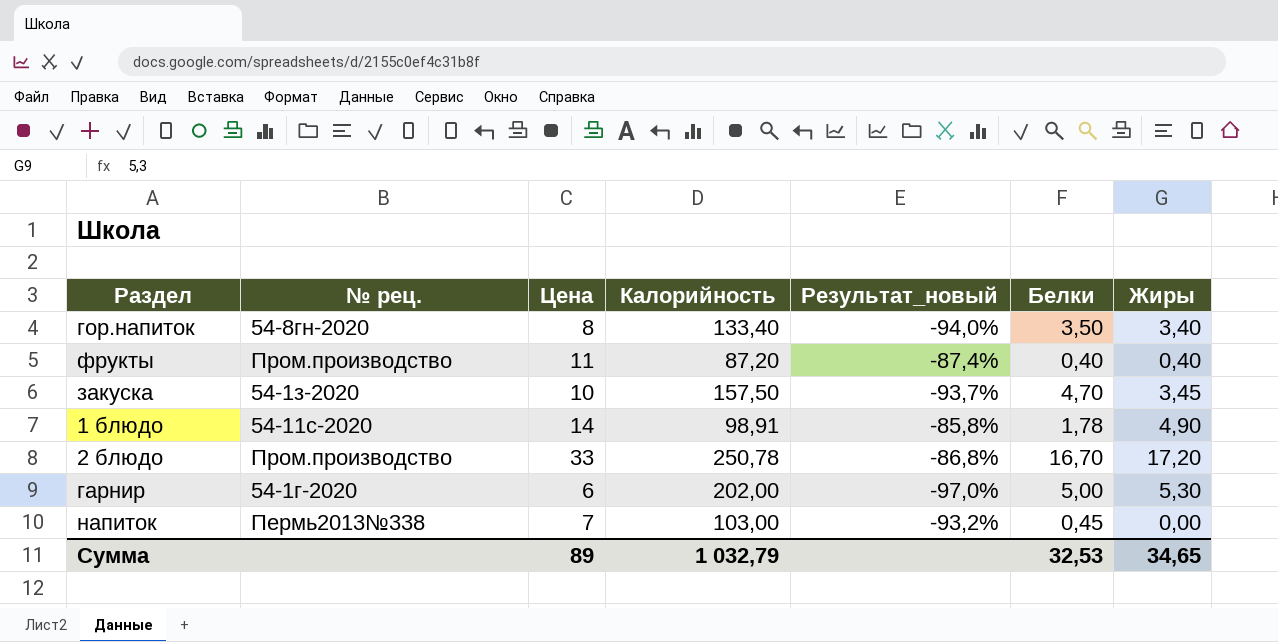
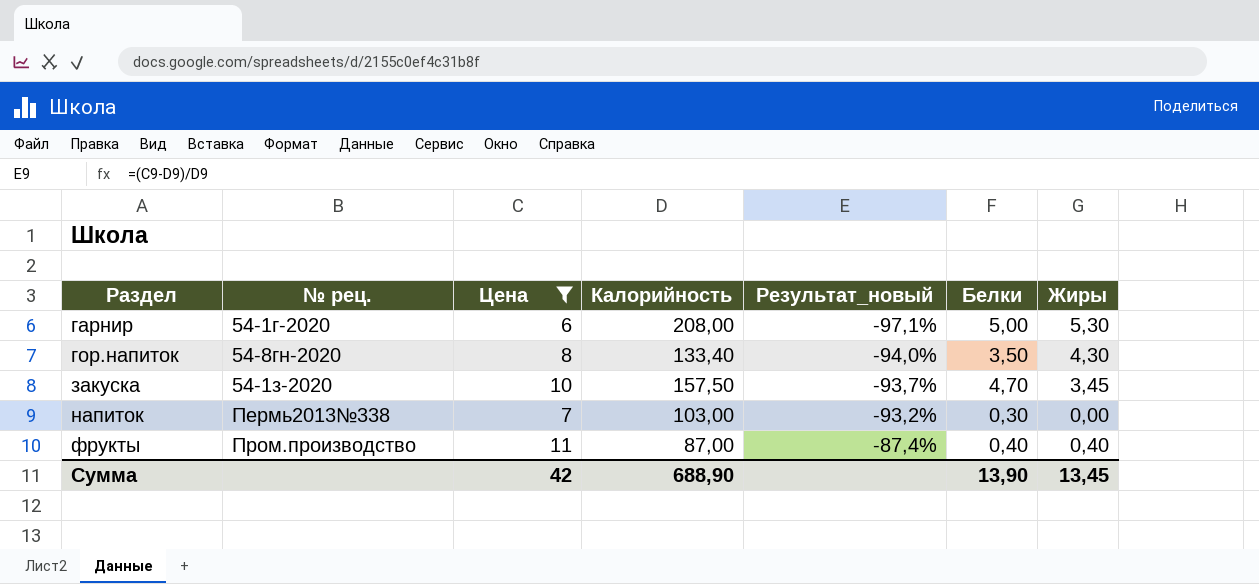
filter: none -> Цена <= 11
row order: none -> Раздел ascending
гарнир | Калорийность: 202,00 -> 208,00
гарнир | Результат_новый: -97,0% -> -97,1%
гор.напиток | Жиры: 3,40 -> 4,30
напиток | Белки: 0,45 -> 0,30
фрукты | Калорийность: 87,20 -> 87,00
Сумма | Цена: 89 -> 42
Сумма | Калорийность: 1 032,79 -> 688,90
Сумма | Белки: 32,53 -> 13,90
Сумма | Жиры: 34,65 -> 13,45

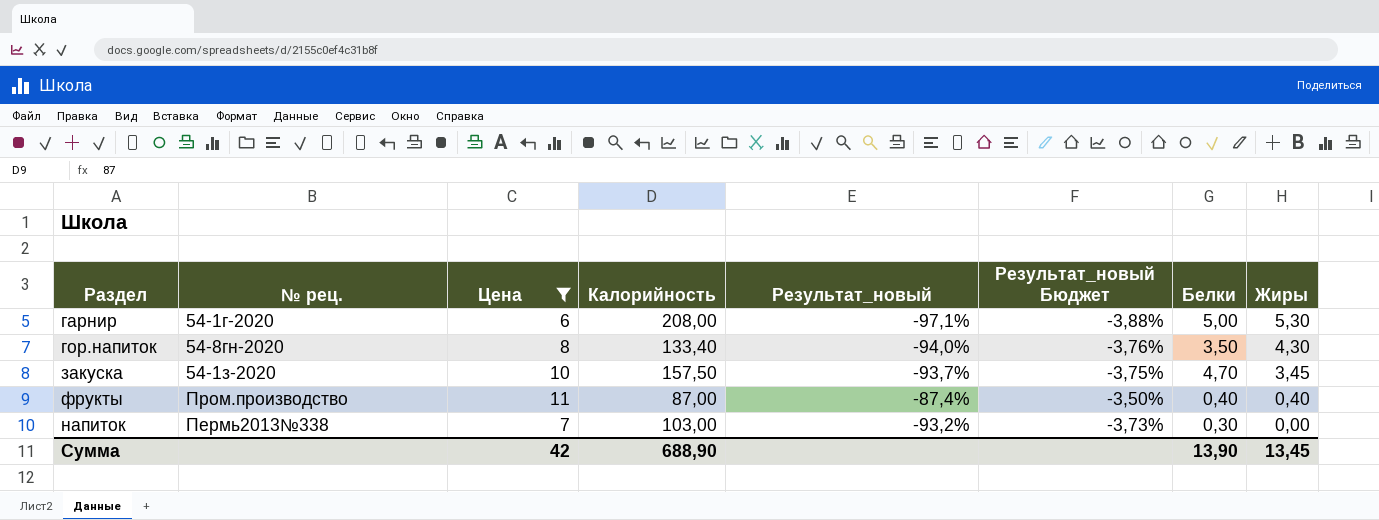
row order: Раздел ascending -> Жиры descending
column Результат_новый Бюджет | formula: none -> [Результат_новый] * 0,04

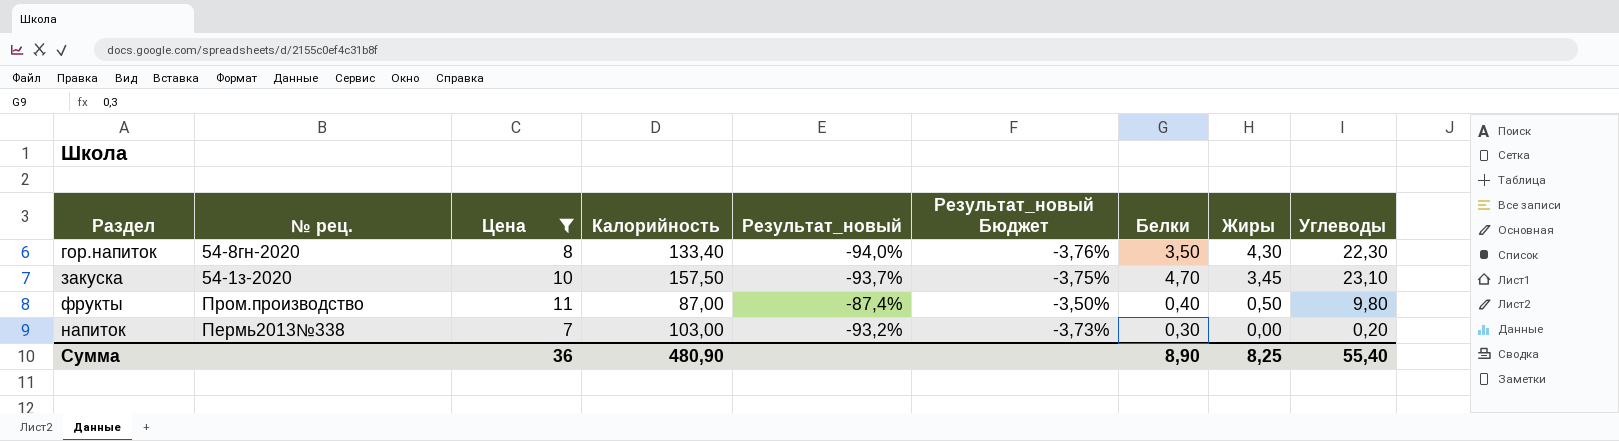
column Углеводы | position: none -> 9
row гарнир: 54-1г-2020 | 6 | 208,00 | -97,1% | -3,88% | 5,00 | 5,30 -> none
фрукты | Жиры: 0,40 -> 0,50
Сумма | Цена: 42 -> 36
Сумма | Калорийность: 688,90 -> 480,90
Сумма | Белки: 13,90 -> 8,90
Сумма | Жиры: 13,45 -> 8,25

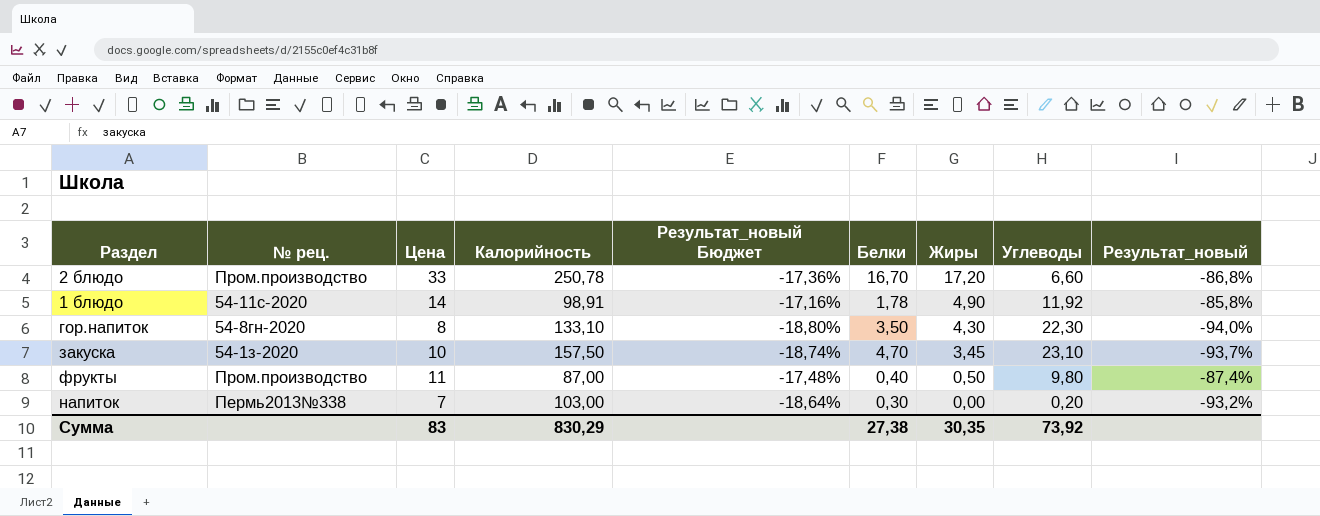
filter: Цена <= 11 -> none
column Результат_новый Бюджет | formula: [Результат_новый] * 0,04 -> [Результат_новый] * 0,2
column Результат_новый | position: 5 -> 9
гор.напиток | Калорийность: 133,40 -> 133,10
Сумма | Цена: 36 -> 83
Сумма | Калорийность: 480,90 -> 830,29
Сумма | Белки: 8,90 -> 27,38
Сумма | Жиры: 8,25 -> 30,35
Сумма | Углеводы: 55,40 -> 73,92

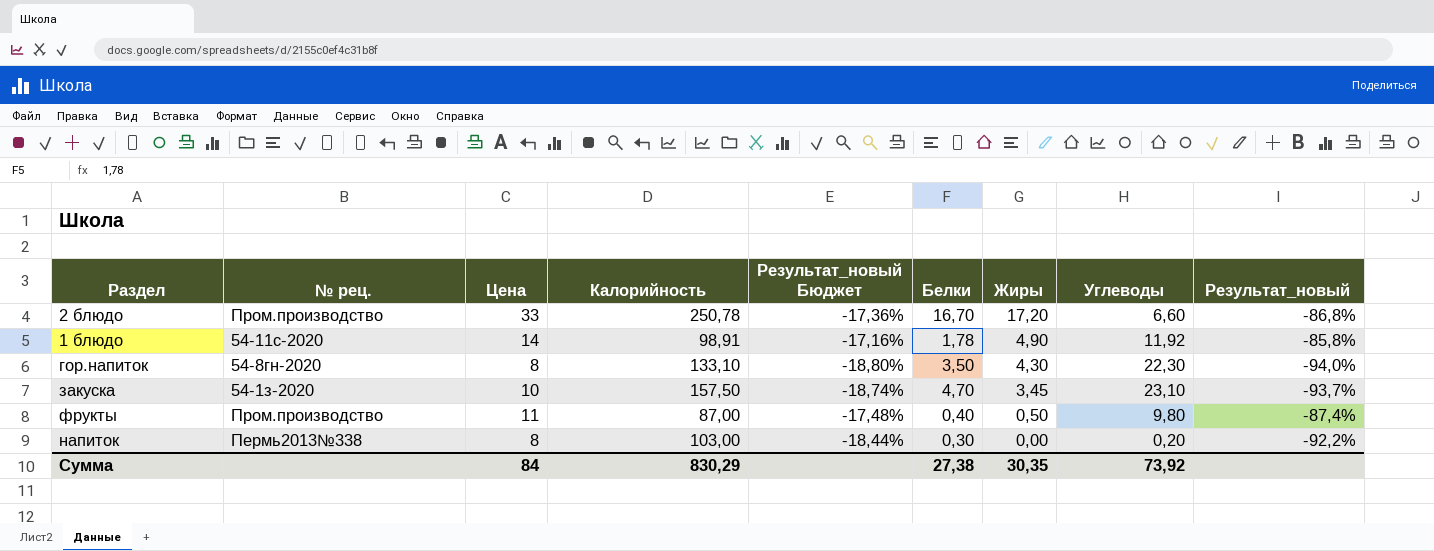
напиток | Цена: 7 -> 8
напиток | Результат_новый Бюджет: -18,64% -> -18,44%
напиток | Результат_новый: -93,2% -> -92,2%
Сумма | Цена: 83 -> 84

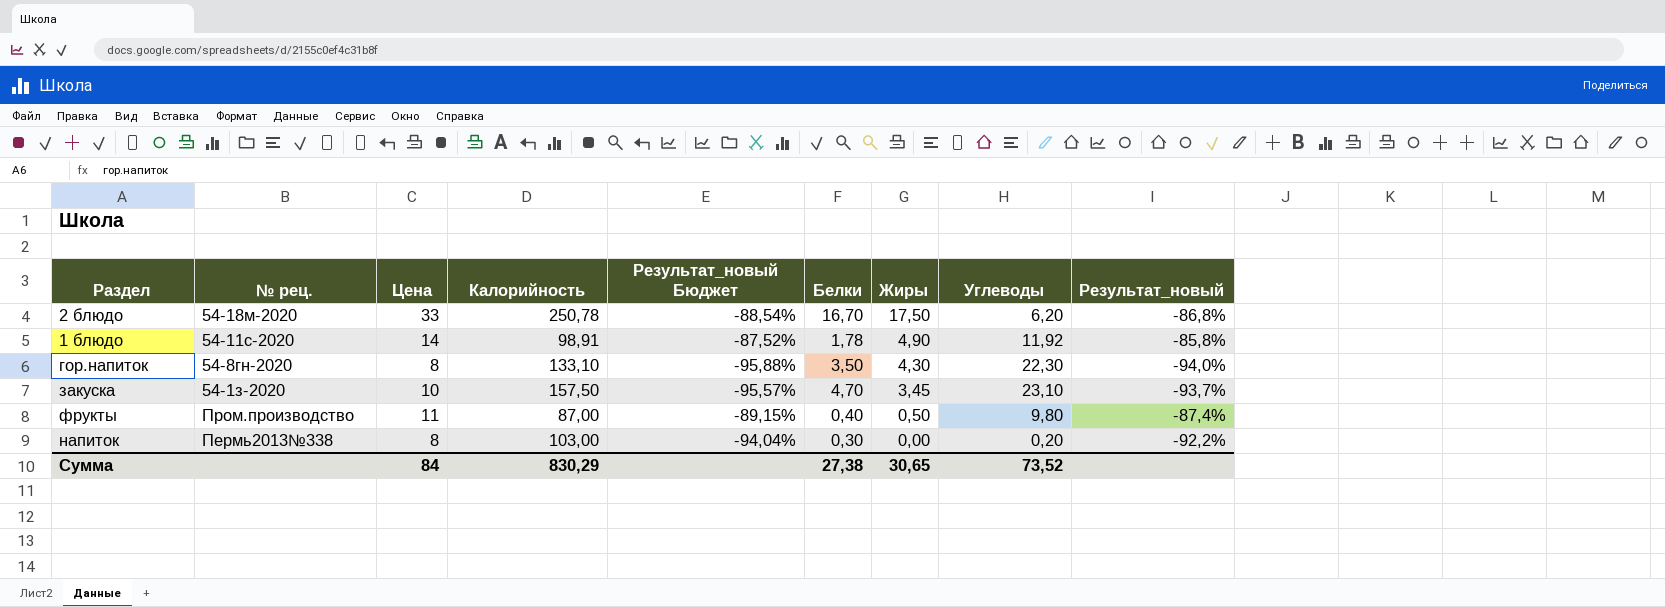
column Результат_новый Бюджет | formula: [Результат_новый] * 0,2 -> [Результат_новый] * 1,02
2 блюдо | № рец.: Пром.производство -> 54-18м-2020
2 блюдо | Жиры: 17,20 -> 17,50
2 блюдо | Углеводы: 6,60 -> 6,20
Сумма | Жиры: 30,35 -> 30,65
Сумма | Углеводы: 73,92 -> 73,52

